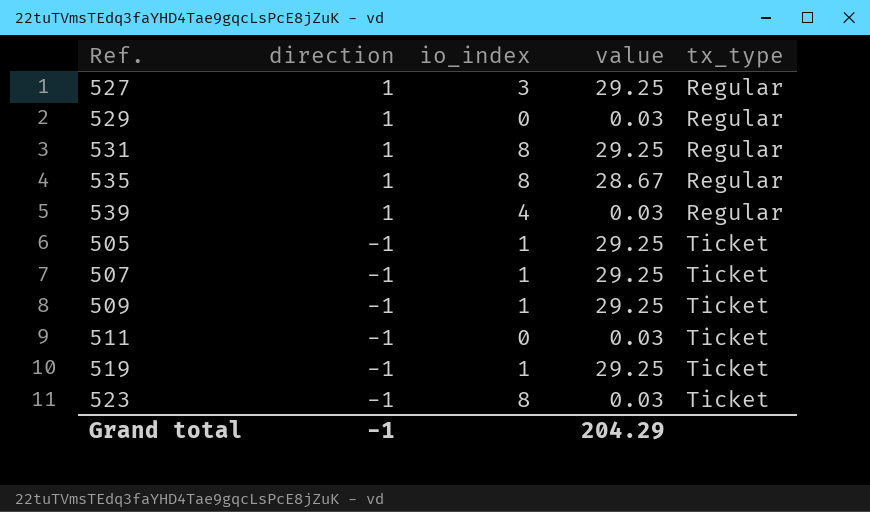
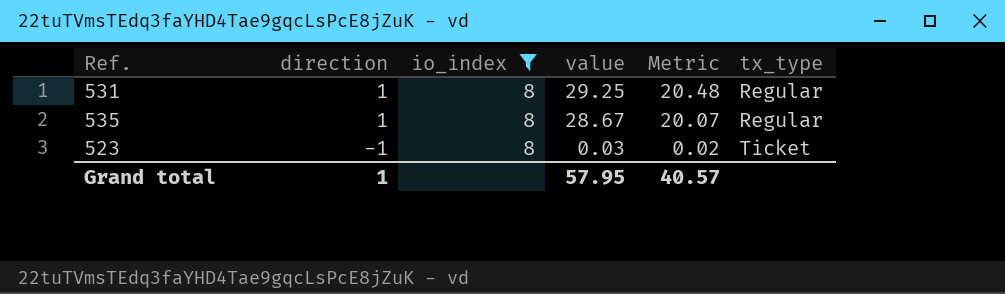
filter: none -> io_index = 8
column Metric | formula: none -> [value] * 0.7
Grand total | direction: -1 -> 1
Grand total | value: 204.29 -> 57.95

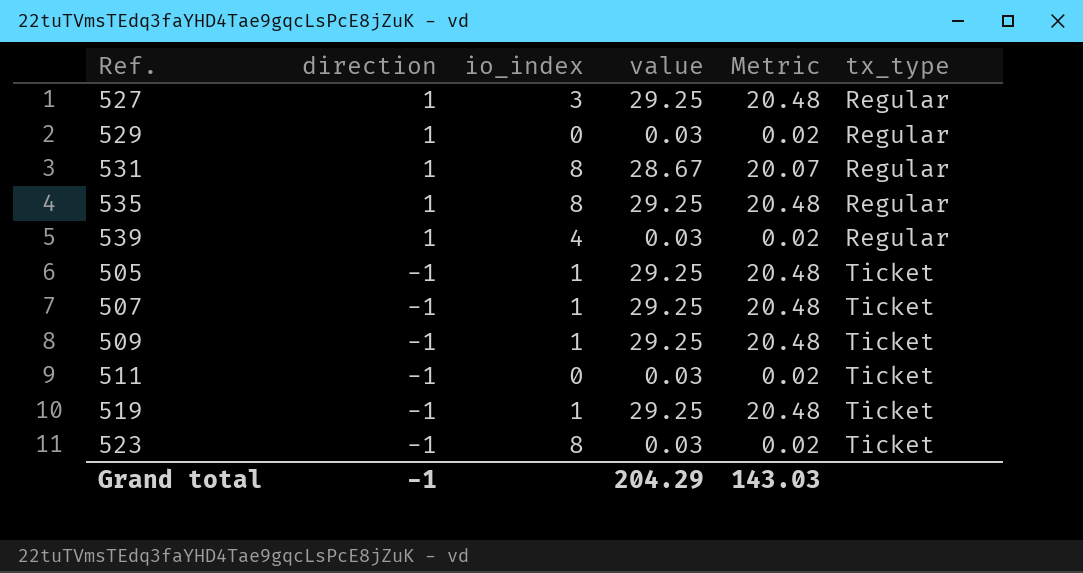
filter: io_index = 8 -> none
531 | value: 29.25 -> 28.67
531 | Metric: 20.48 -> 20.07
535 | value: 28.67 -> 29.25
535 | Metric: 20.07 -> 20.48
Grand total | direction: 1 -> -1
Grand total | value: 57.95 -> 204.29
Grand total | Metric: 40.57 -> 143.03

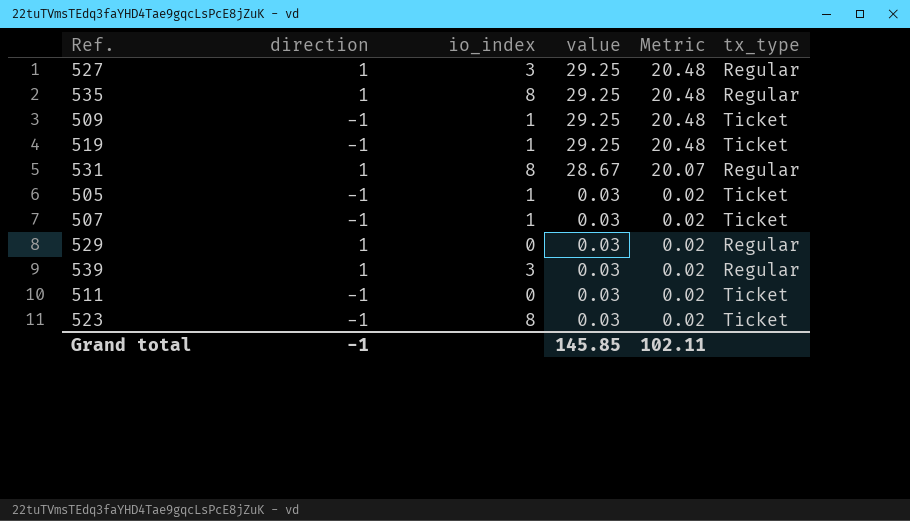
row order: direction descending -> value descending
505 | value: 29.25 -> 0.03
505 | Metric: 20.48 -> 0.02
507 | value: 29.25 -> 0.03
507 | Metric: 20.48 -> 0.02
539 | io_index: 4 -> 3
Grand total | value: 204.29 -> 145.85
Grand total | Metric: 143.03 -> 102.11

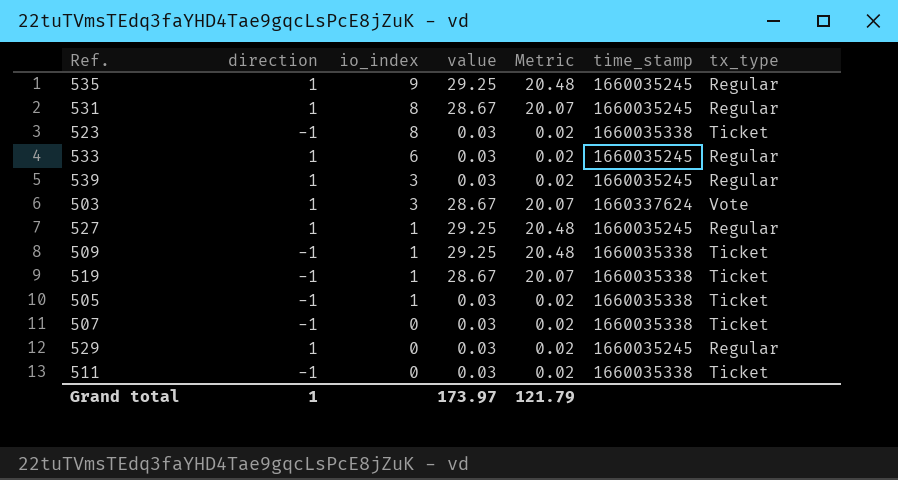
row order: value descending -> io_index descending
column time_stamp | position: none -> 6
535 | io_index: 8 -> 9
row 533: none -> 1 | 6 | 0.03 | 0.02 | 1660035245 | Regular
row 503: none -> 1 | 3 | 28.67 | 20.07 | 1660337624 | Vote
527 | io_index: 3 -> 1
519 | value: 29.25 -> 28.67
519 | Metric: 20.48 -> 20.07
507 | io_index: 1 -> 0
Grand total | direction: -1 -> 1
Grand total | value: 145.85 -> 173.97
Grand total | Metric: 102.11 -> 121.79

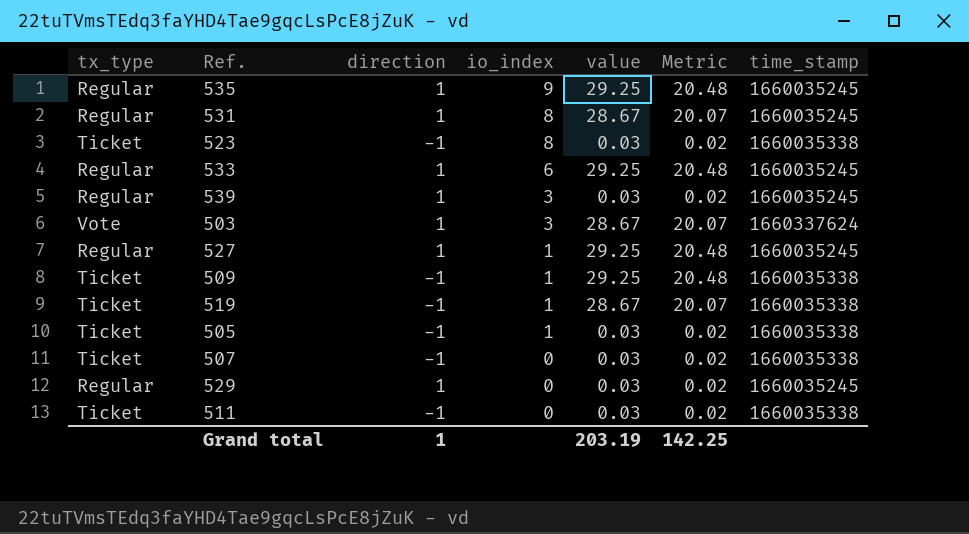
column tx_type | position: 7 -> 1
533 | value: 0.03 -> 29.25
533 | Metric: 0.02 -> 20.48
Grand total | value: 173.97 -> 203.19
Grand total | Metric: 121.79 -> 142.25

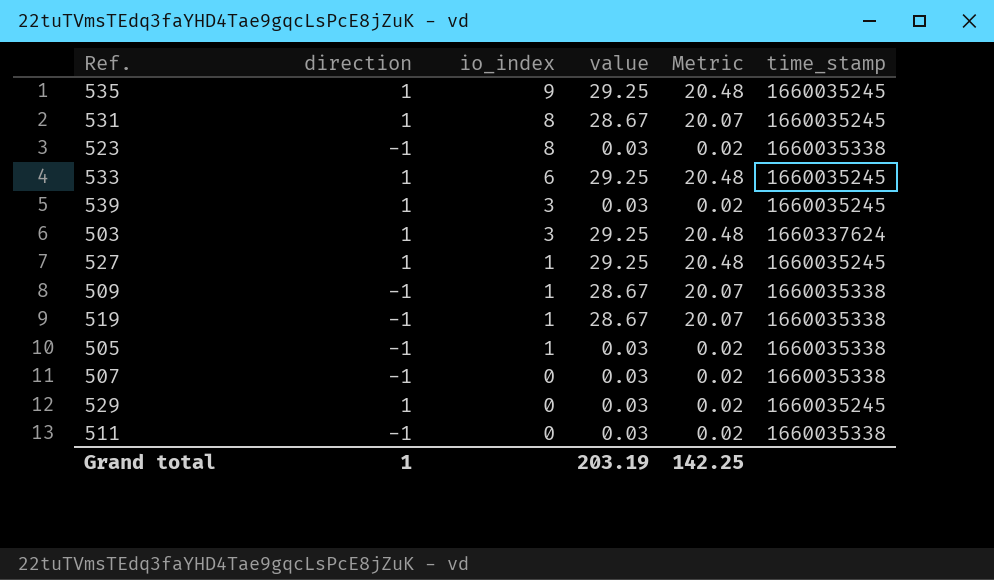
column tx_type | position: 1 -> none
503 | value: 28.67 -> 29.25
503 | Metric: 20.07 -> 20.48
509 | value: 29.25 -> 28.67
509 | Metric: 20.48 -> 20.07

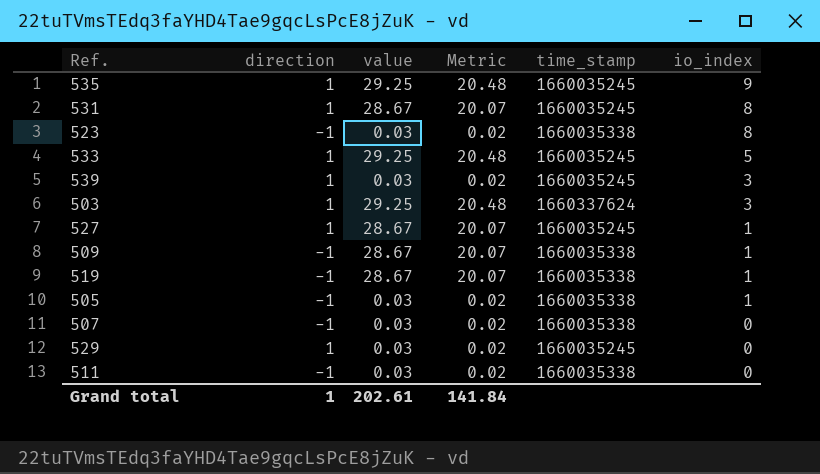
column io_index | position: 3 -> 6
533 | io_index: 6 -> 5
527 | value: 29.25 -> 28.67
527 | Metric: 20.48 -> 20.07
Grand total | value: 203.19 -> 202.61
Grand total | Metric: 142.25 -> 141.84

